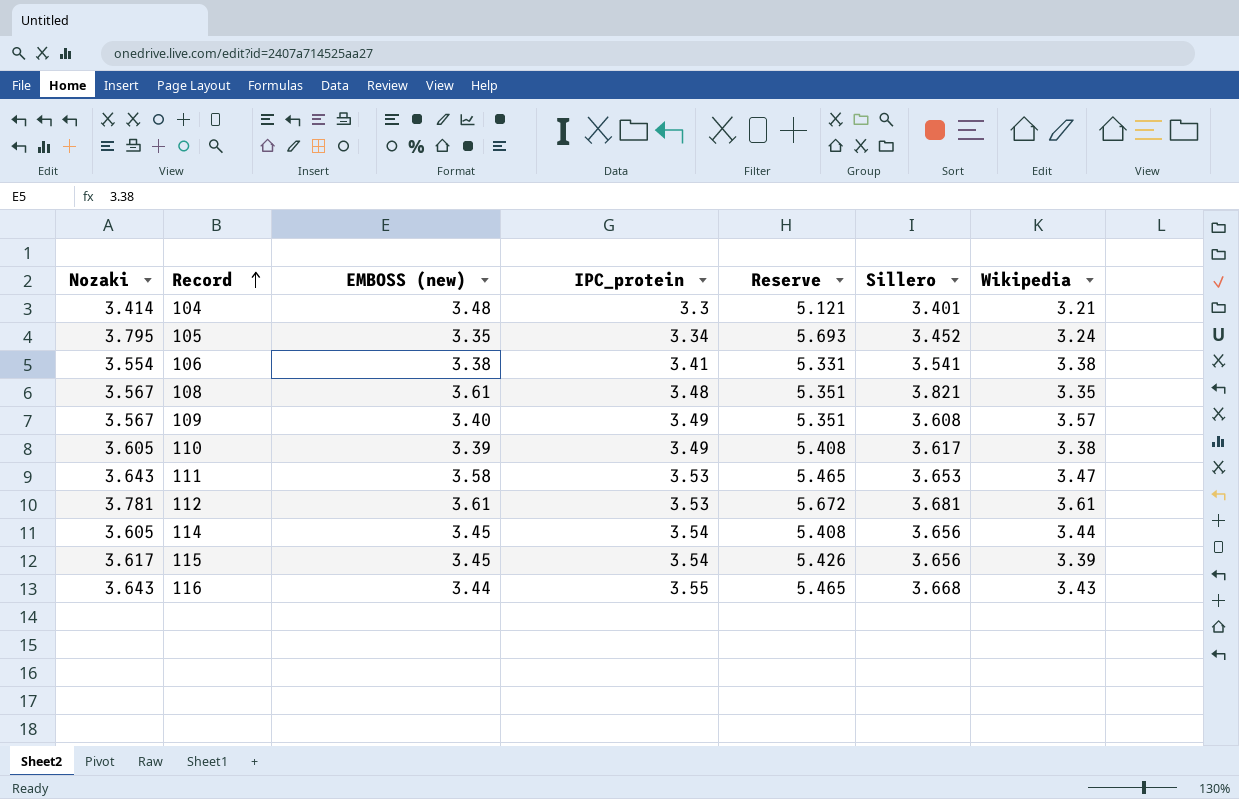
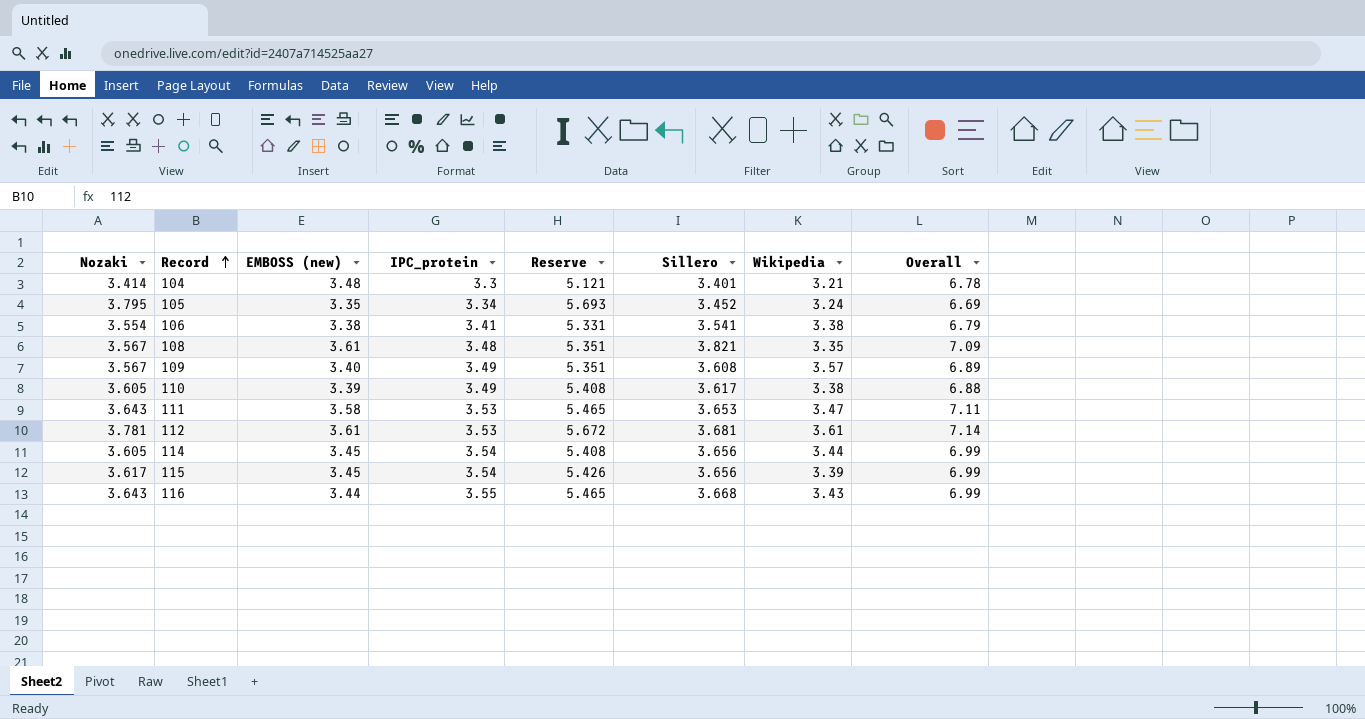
column Overall | formula: none -> [EMBOSS (new)] + [IPC_protein]

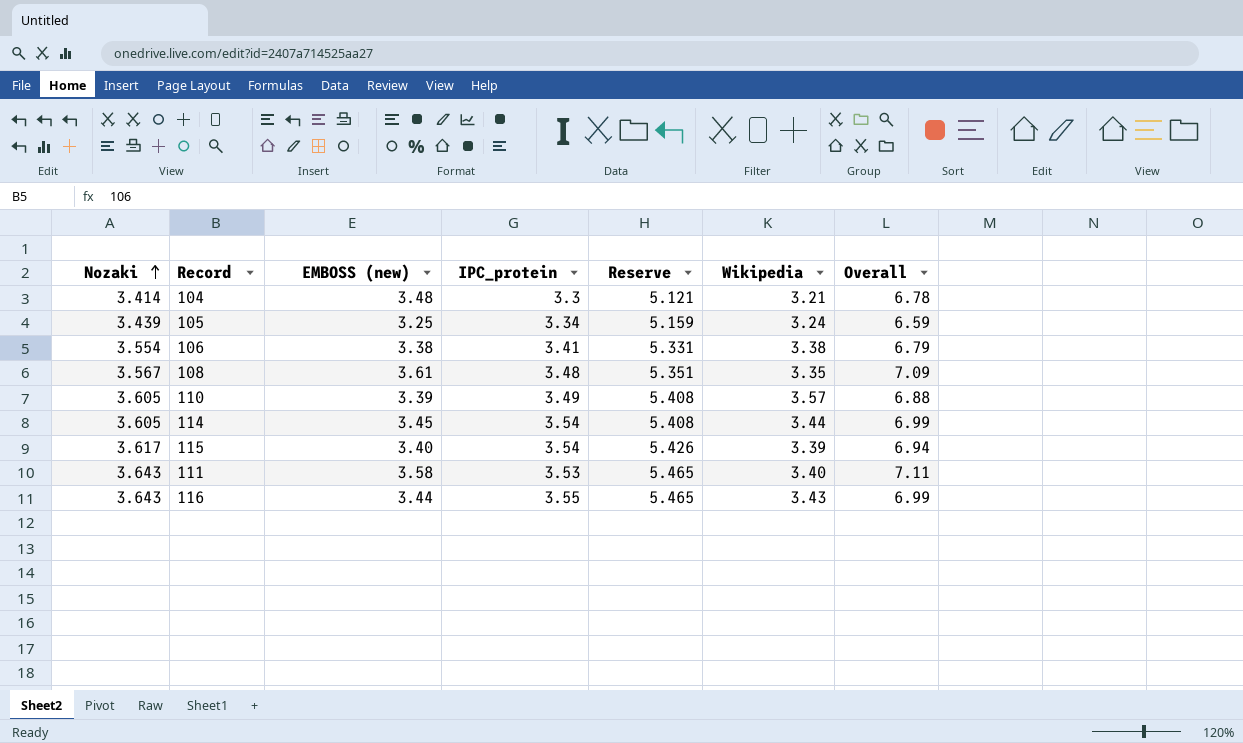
row order: Record ascending -> Nozaki ascending
column Sillero | position: 6 -> none
row 109: 3.567 | 3.40 | 3.49 | 5.351 | 3.608 | 3.57 | 6.89 -> none
row 112: 3.781 | 3.61 | 3.53 | 5.672 | 3.681 | 3.61 | 7.14 -> none
105 | Nozaki: 3.795 -> 3.439
105 | EMBOSS (new): 3.35 -> 3.25
105 | Reserve: 5.693 -> 5.159
105 | Overall: 6.69 -> 6.59
110 | Wikipedia: 3.38 -> 3.57
115 | EMBOSS (new): 3.45 -> 3.40
115 | Overall: 6.99 -> 6.94
111 | Wikipedia: 3.47 -> 3.40

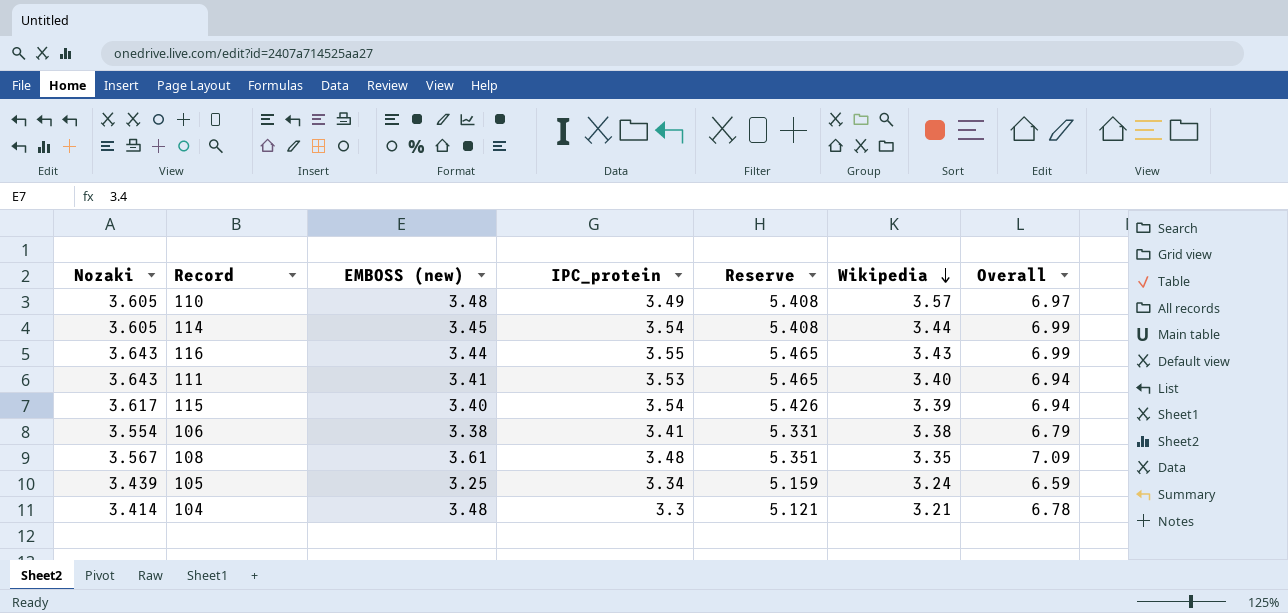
row order: Nozaki ascending -> Wikipedia descending
110 | EMBOSS (new): 3.39 -> 3.48
110 | Overall: 6.88 -> 6.97
111 | EMBOSS (new): 3.58 -> 3.41
111 | Overall: 7.11 -> 6.94

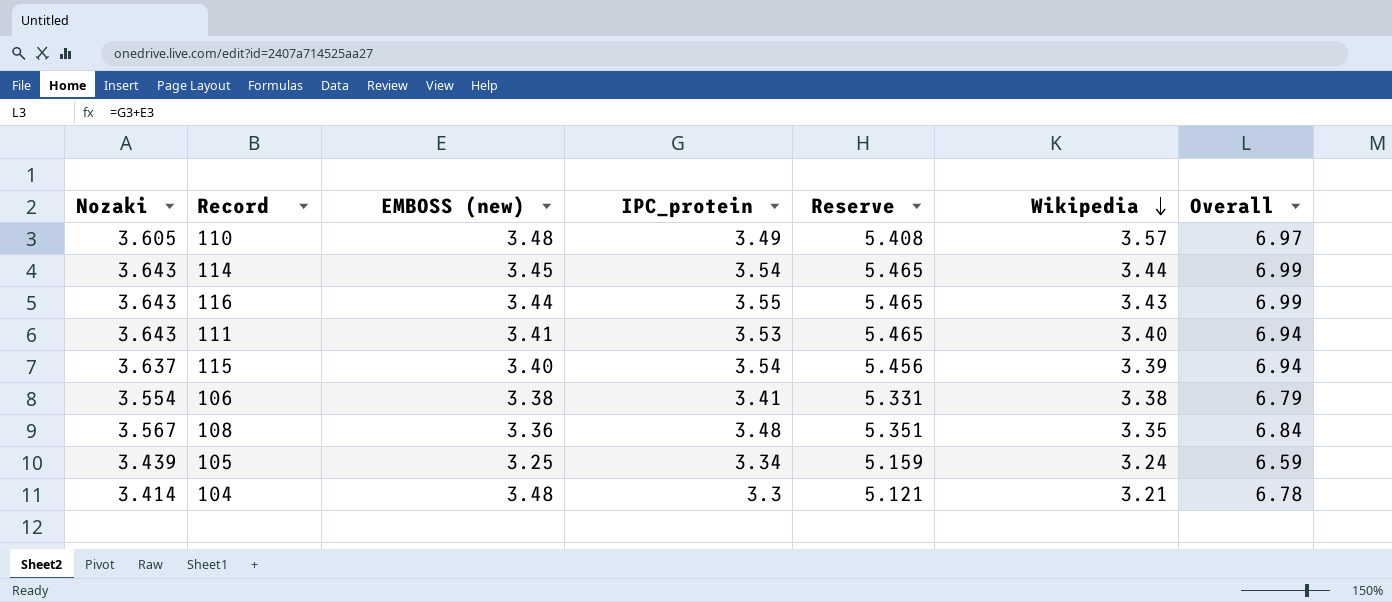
114 | Nozaki: 3.605 -> 3.643
114 | Reserve: 5.408 -> 5.465
115 | Nozaki: 3.617 -> 3.637
115 | Reserve: 5.426 -> 5.456
108 | EMBOSS (new): 3.61 -> 3.36
108 | Overall: 7.09 -> 6.84

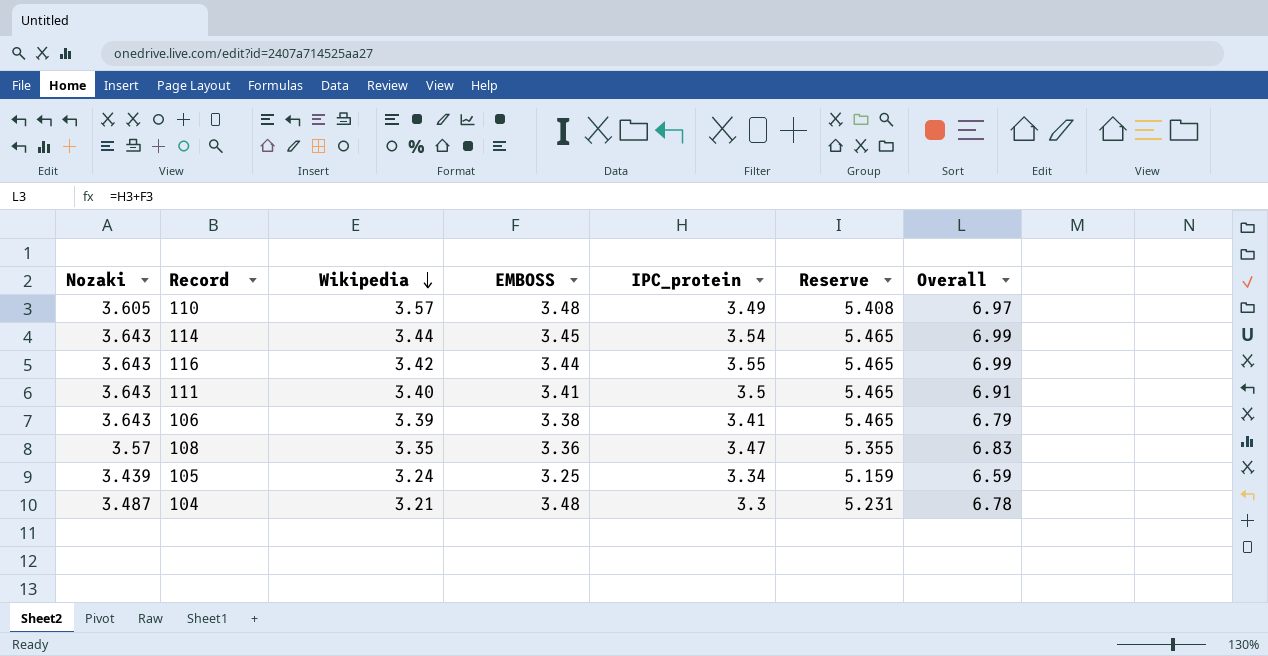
column Wikipedia | position: 6 -> 3
column name: EMBOSS (new) -> EMBOSS
row 115: 3.637 | 3.40 | 3.54 | 5.456 | 3.39 | 6.94 -> none
116 | Wikipedia: 3.43 -> 3.42
111 | IPC_protein: 3.53 -> 3.5
111 | Overall: 6.94 -> 6.91
106 | Nozaki: 3.554 -> 3.643
106 | Wikipedia: 3.38 -> 3.39
106 | Reserve: 5.331 -> 5.465
108 | Nozaki: 3.567 -> 3.57
108 | IPC_protein: 3.48 -> 3.47
108 | Reserve: 5.351 -> 5.355
108 | Overall: 6.84 -> 6.83
104 | Nozaki: 3.414 -> 3.487
104 | Reserve: 5.121 -> 5.231

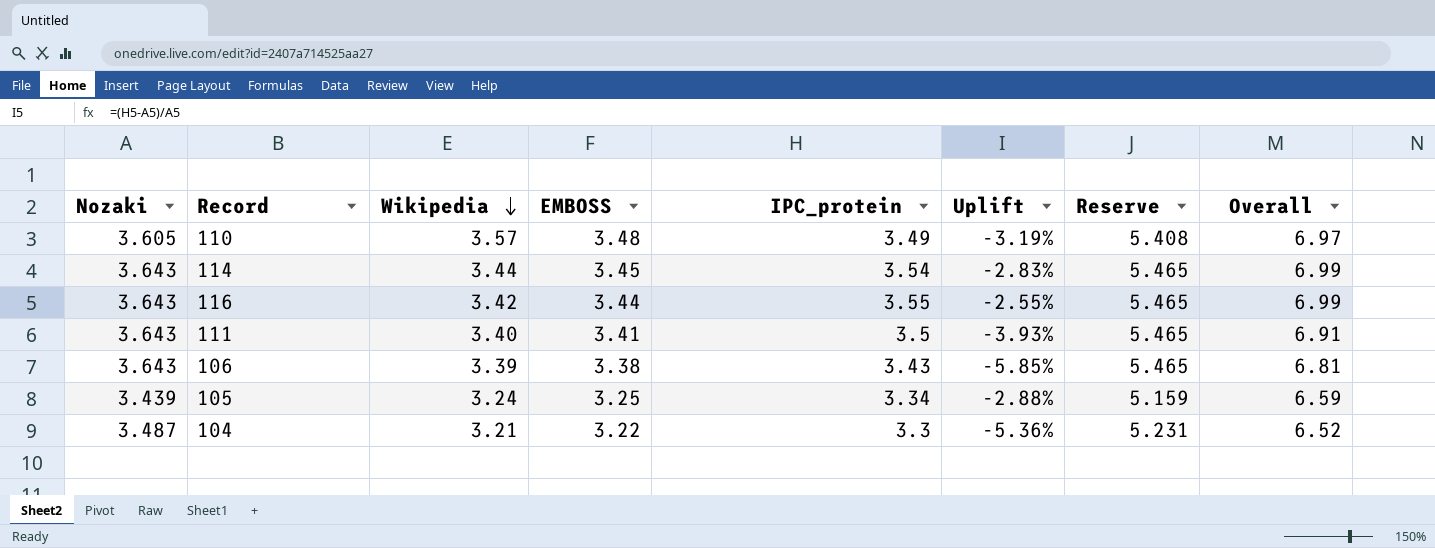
column Uplift | formula: none -> ([IPC_protein] - [Nozaki]) / [Nozaki]
row 108: 3.57 | 3.35 | 3.36 | 3.47 | 5.355 | 6.83 -> none
106 | IPC_protein: 3.41 -> 3.43
106 | Overall: 6.79 -> 6.81
104 | EMBOSS: 3.48 -> 3.22
104 | Overall: 6.78 -> 6.52

